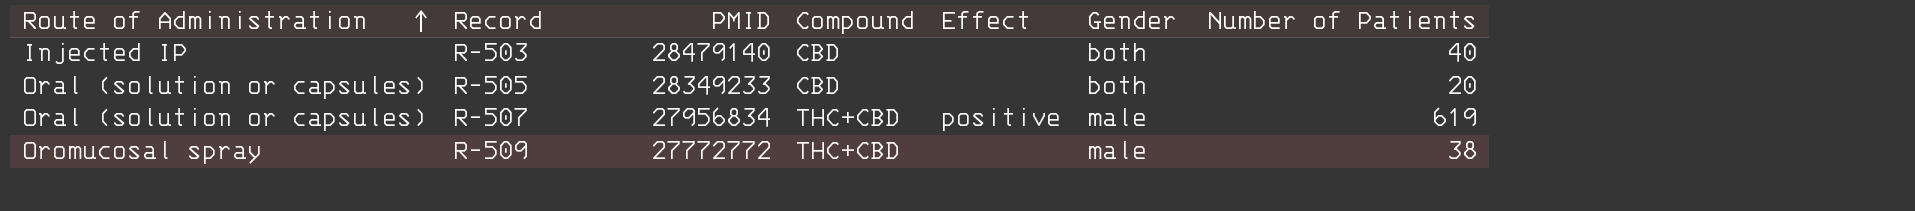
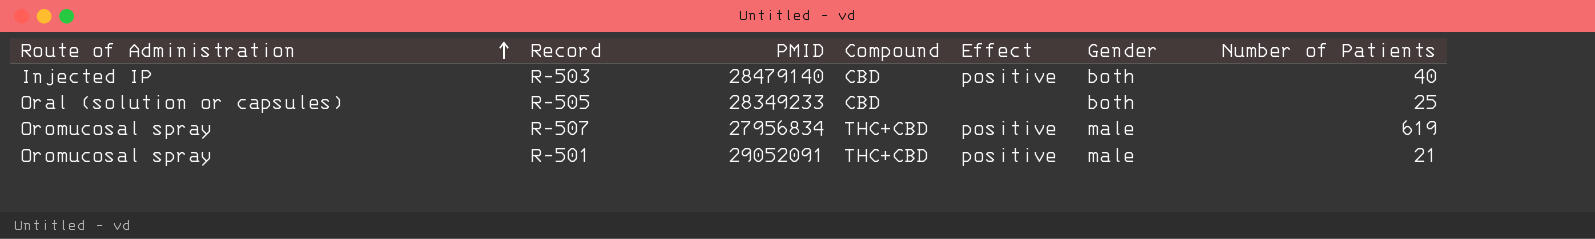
row R-509: Oromucosal spray | 27772772 | THC+CBD | none | male | 38 -> none
R-503 | Effect: none -> positive
R-505 | Number of Patients: 20 -> 25
R-507 | Route of Administration: Oral (solution or capsules) -> Oromucosal spray
row R-501: none -> Oromucosal spray | 29052091 | THC+CBD | positive | male | 21

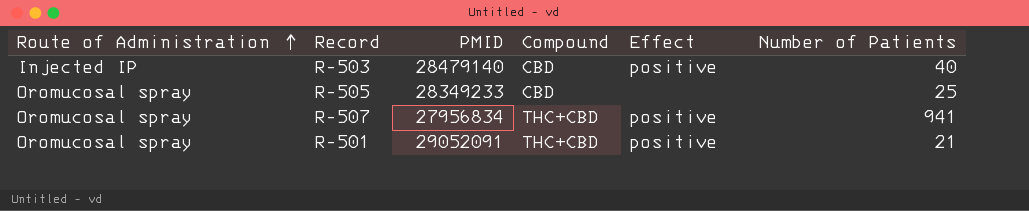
column Gender | position: 6 -> none
R-505 | Route of Administration: Oral (solution or capsules) -> Oromucosal spray
R-507 | Number of Patients: 619 -> 941

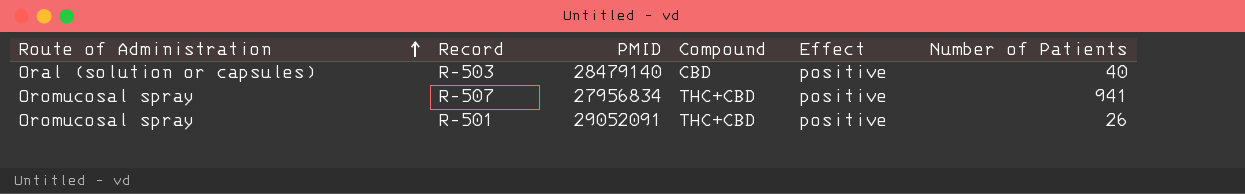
row R-505: Oromucosal spray | 28349233 | CBD | none | 25 -> none
R-503 | Route of Administration: Injected IP -> Oral (solution or capsules)
R-501 | Number of Patients: 21 -> 26

